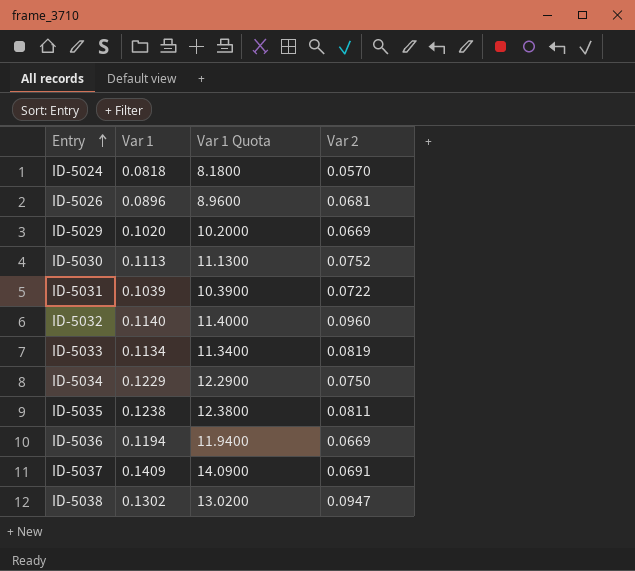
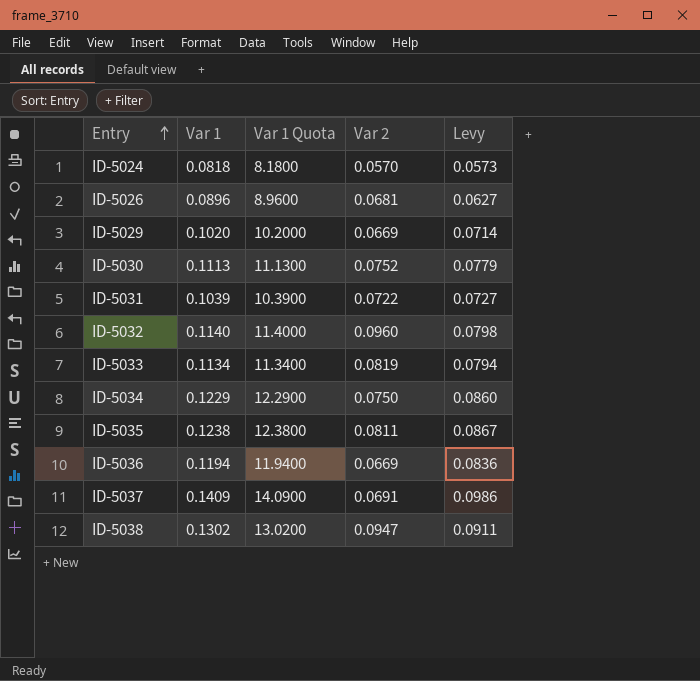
column Levy | formula: none -> [Var 1] * 0.7

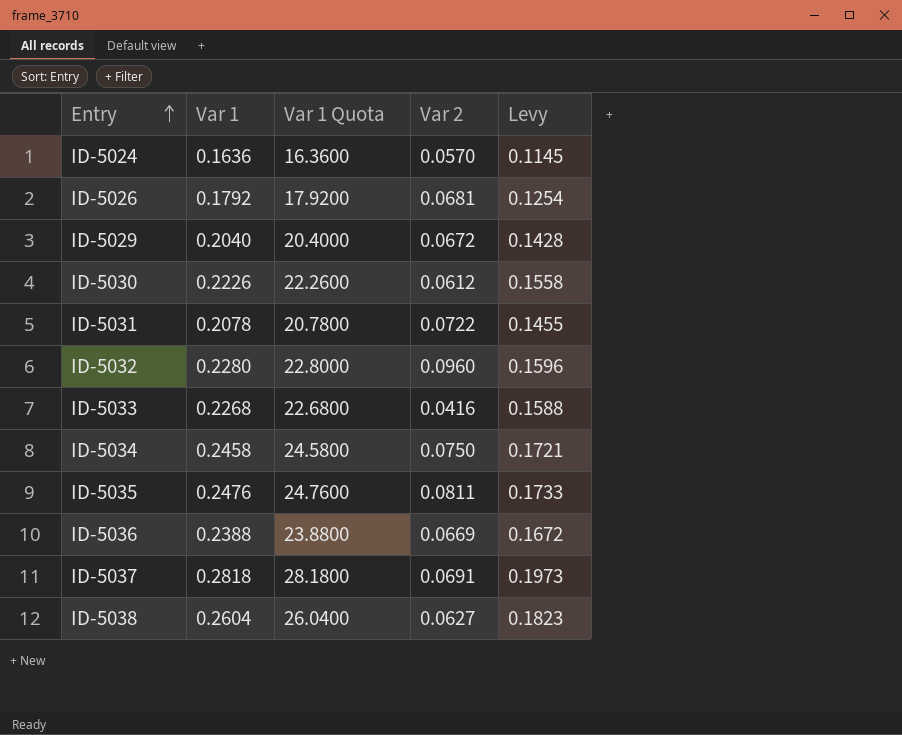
ID-5024 | Var 1: 0.0818 -> 0.1636
ID-5024 | Var 1 Quota: 8.1800 -> 16.3600
ID-5024 | Levy: 0.0573 -> 0.1145
ID-5026 | Var 1: 0.0896 -> 0.1792
ID-5026 | Var 1 Quota: 8.9600 -> 17.9200
ID-5026 | Levy: 0.0627 -> 0.1254
ID-5029 | Var 1: 0.1020 -> 0.2040
ID-5029 | Var 1 Quota: 10.2000 -> 20.4000
ID-5029 | Var 2: 0.0669 -> 0.0672
ID-5029 | Levy: 0.0714 -> 0.1428
ID-5030 | Var 1: 0.1113 -> 0.2226
ID-5030 | Var 1 Quota: 11.1300 -> 22.2600
ID-5030 | Var 2: 0.0752 -> 0.0612
ID-5030 | Levy: 0.0779 -> 0.1558
ID-5031 | Var 1: 0.1039 -> 0.2078
ID-5031 | Var 1 Quota: 10.3900 -> 20.7800
ID-5031 | Levy: 0.0727 -> 0.1455
ID-5032 | Var 1: 0.1140 -> 0.2280
ID-5032 | Var 1 Quota: 11.4000 -> 22.8000
ID-5032 | Levy: 0.0798 -> 0.1596
ID-5033 | Var 1: 0.1134 -> 0.2268
ID-5033 | Var 1 Quota: 11.3400 -> 22.6800
ID-5033 | Var 2: 0.0819 -> 0.0416
ID-5033 | Levy: 0.0794 -> 0.1588
ID-5034 | Var 1: 0.1229 -> 0.2458
ID-5034 | Var 1 Quota: 12.2900 -> 24.5800
ID-5034 | Levy: 0.0860 -> 0.1721
ID-5035 | Var 1: 0.1238 -> 0.2476
ID-5035 | Var 1 Quota: 12.3800 -> 24.7600
ID-5035 | Levy: 0.0867 -> 0.1733
ID-5036 | Var 1: 0.1194 -> 0.2388
ID-5036 | Var 1 Quota: 11.9400 -> 23.8800
ID-5036 | Levy: 0.0836 -> 0.1672
ID-5037 | Var 1: 0.1409 -> 0.2818
ID-5037 | Var 1 Quota: 14.0900 -> 28.1800
ID-5037 | Levy: 0.0986 -> 0.1973
ID-5038 | Var 1: 0.1302 -> 0.2604
ID-5038 | Var 1 Quota: 13.0200 -> 26.0400
ID-5038 | Var 2: 0.0947 -> 0.0627
ID-5038 | Levy: 0.0911 -> 0.1823

